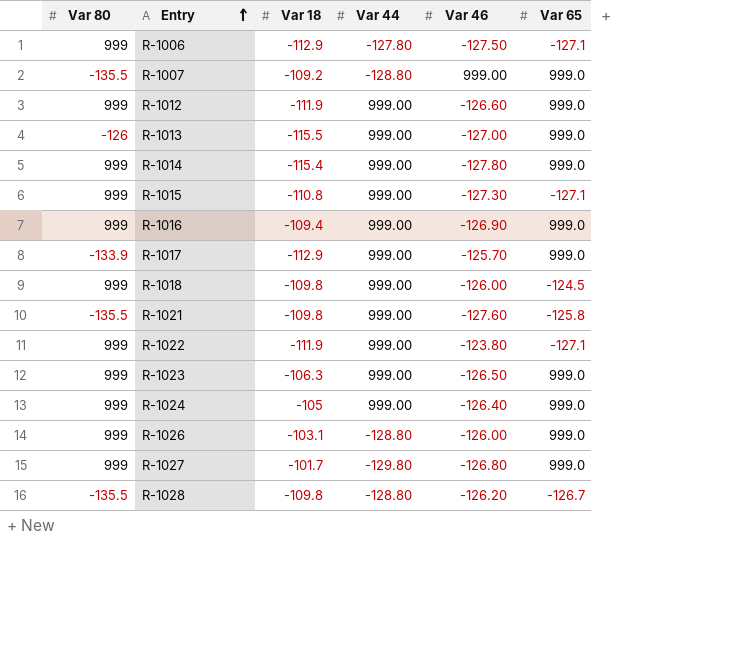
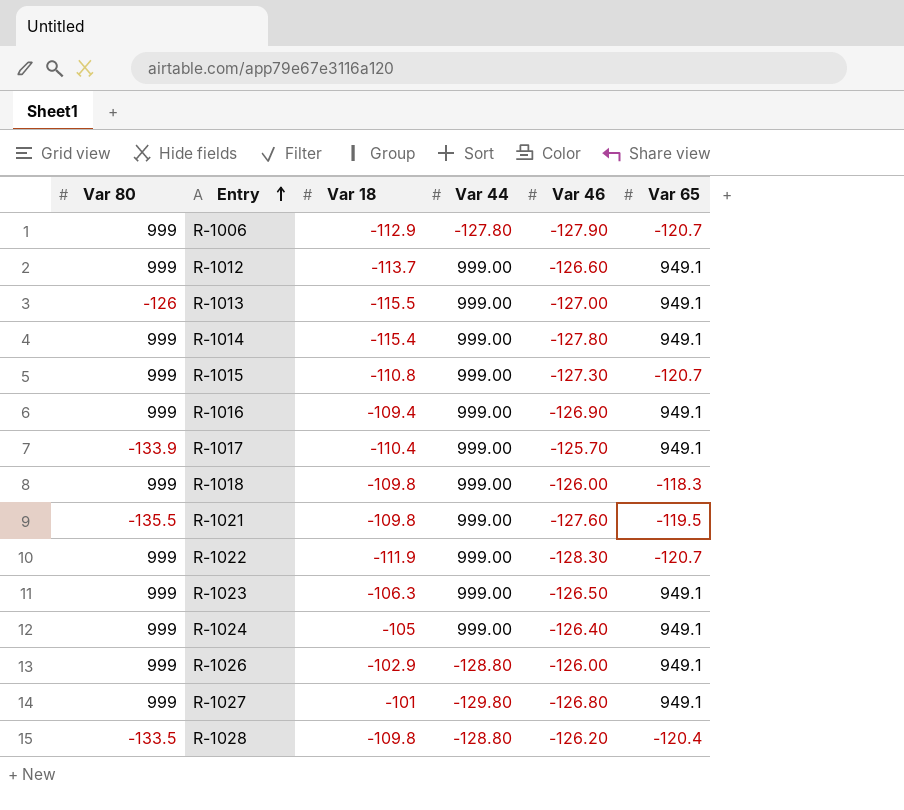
row R-1007: -135.5 | -109.2 | -128.80 | 999.00 | 999.0 -> none
R-1006 | Var 46: -127.50 -> -127.90
R-1006 | Var 65: -127.1 -> -120.7
R-1012 | Var 18: -111.9 -> -113.7
R-1012 | Var 65: 999.0 -> 949.1
R-1013 | Var 65: 999.0 -> 949.1
R-1014 | Var 65: 999.0 -> 949.1
R-1015 | Var 65: -127.1 -> -120.7
R-1016 | Var 65: 999.0 -> 949.1
R-1017 | Var 18: -112.9 -> -110.4
R-1017 | Var 65: 999.0 -> 949.1
R-1018 | Var 65: -124.5 -> -118.3
R-1021 | Var 65: -125.8 -> -119.5
R-1022 | Var 46: -123.80 -> -128.30
R-1022 | Var 65: -127.1 -> -120.7
R-1023 | Var 65: 999.0 -> 949.1
R-1024 | Var 65: 999.0 -> 949.1
R-1026 | Var 18: -103.1 -> -102.9
R-1026 | Var 65: 999.0 -> 949.1
R-1027 | Var 18: -101.7 -> -101
R-1027 | Var 65: 999.0 -> 949.1
R-1028 | Var 80: -135.5 -> -133.5
R-1028 | Var 65: -126.7 -> -120.4

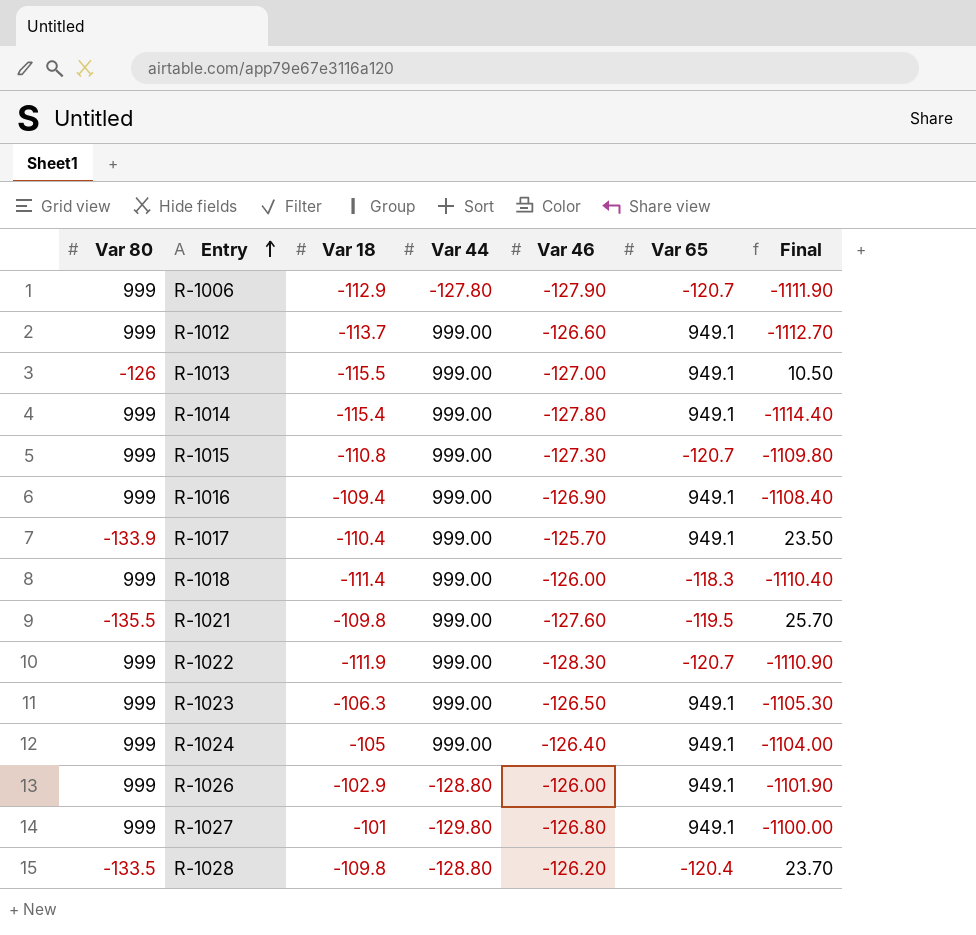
column Final | formula: none -> [Var 18] - [Var 80]
R-1018 | Var 18: -109.8 -> -111.4

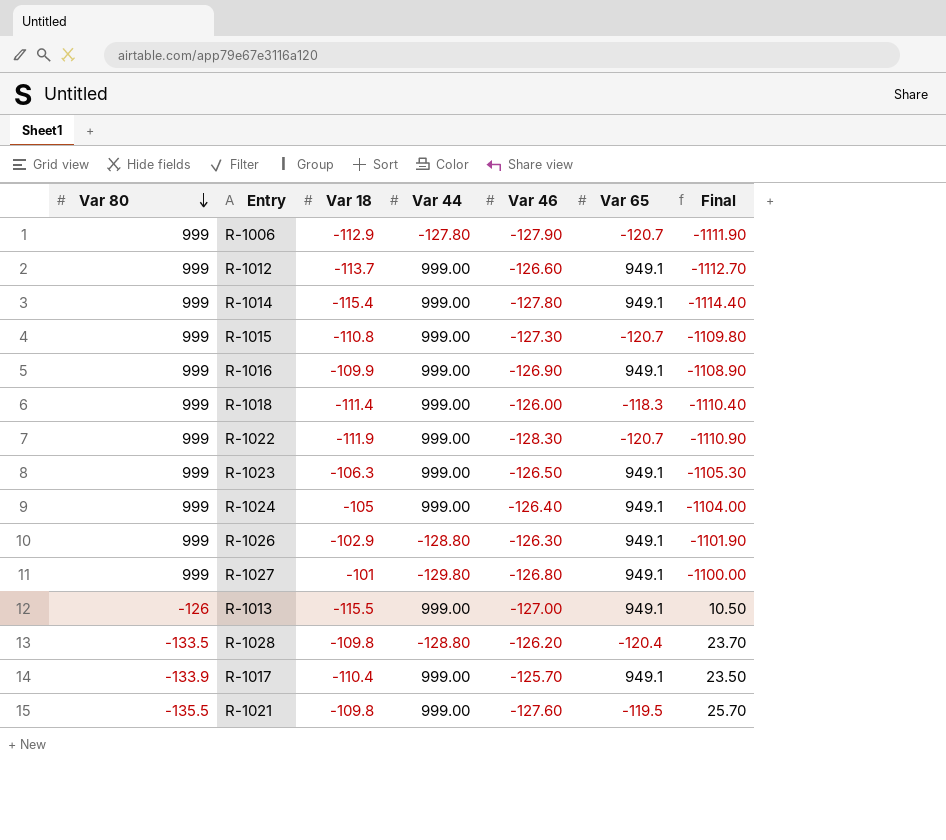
row order: Entry ascending -> Var 80 descending
R-1016 | Var 18: -109.4 -> -109.9
R-1016 | Final: -1108.40 -> -1108.90
R-1026 | Var 46: -126.00 -> -126.30

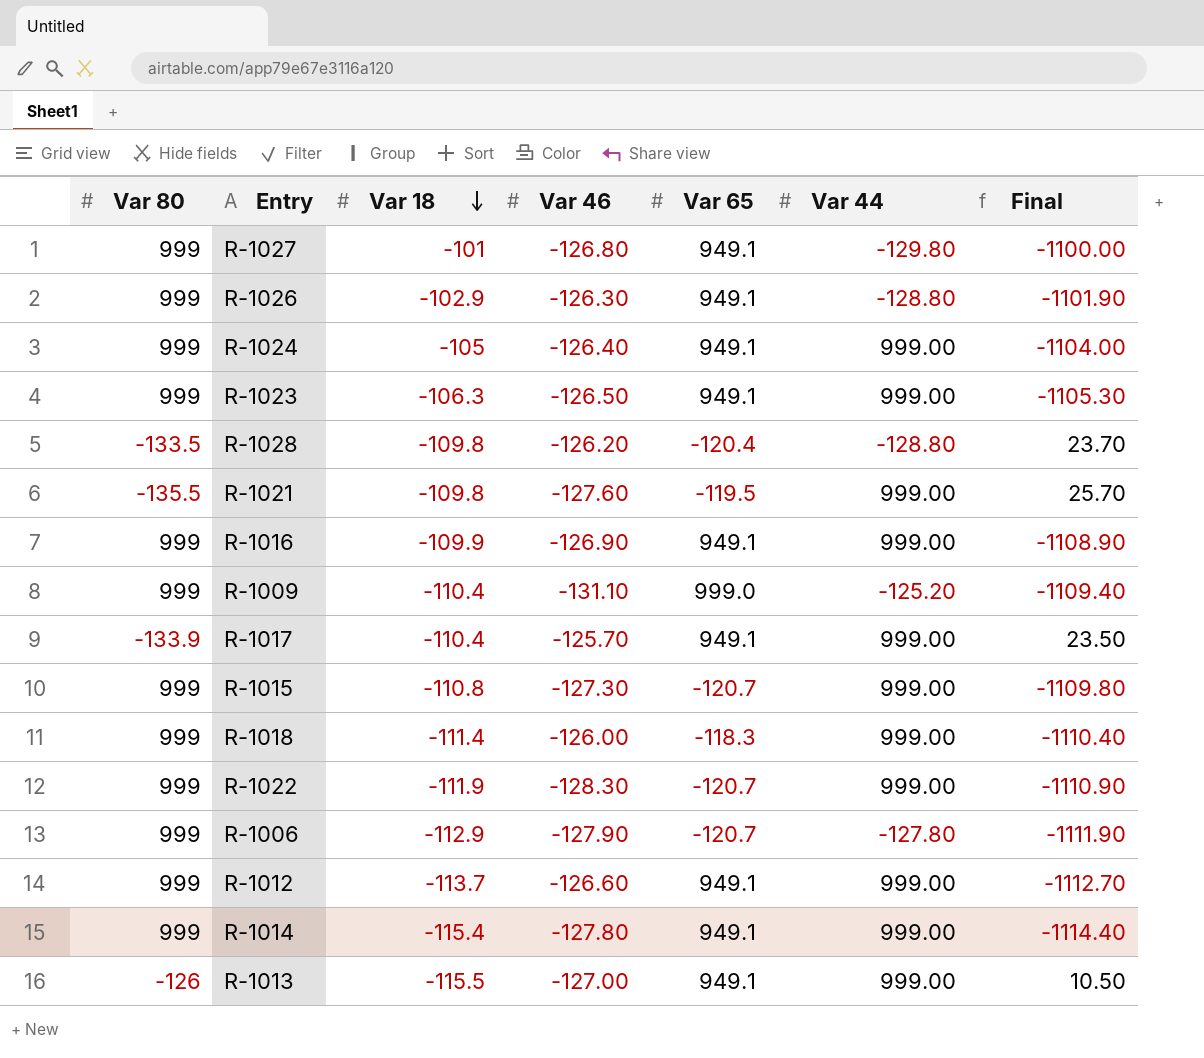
row order: Var 80 descending -> Var 18 descending
column Var 44 | position: 4 -> 6
row R-1009: none -> 999 | -110.4 | -131.10 | 999.0 | -125.20 | -1109.40

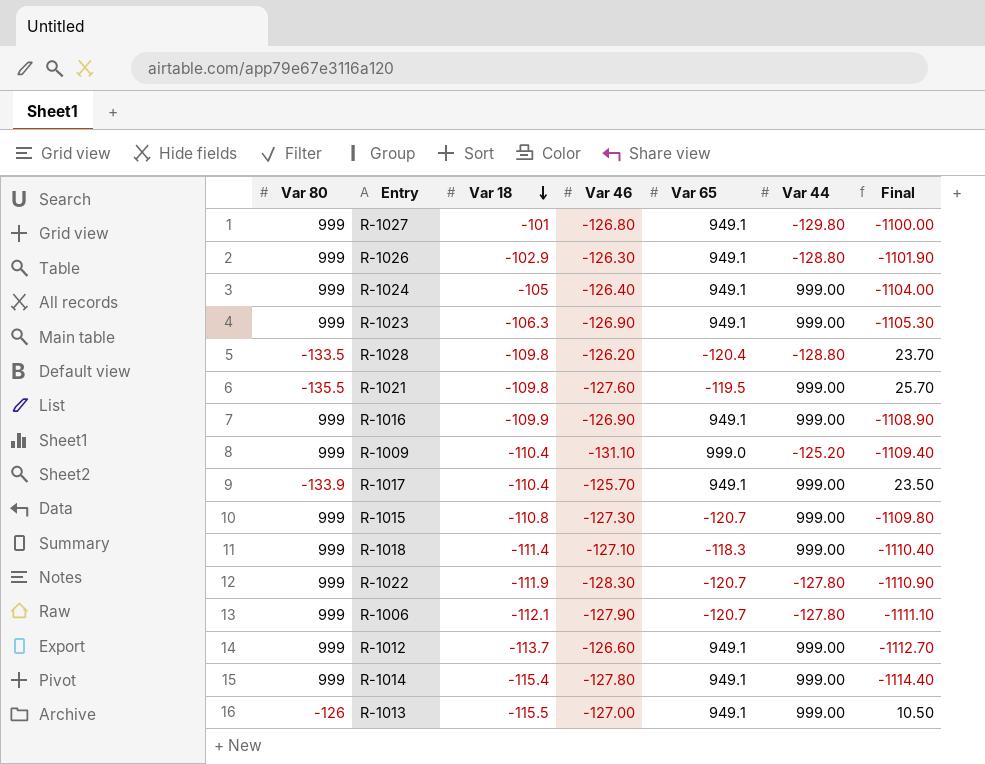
R-1023 | Var 46: -126.50 -> -126.90
R-1018 | Var 46: -126.00 -> -127.10
R-1022 | Var 44: 999.00 -> -127.80
R-1006 | Var 18: -112.9 -> -112.1
R-1006 | Final: -1111.90 -> -1111.10

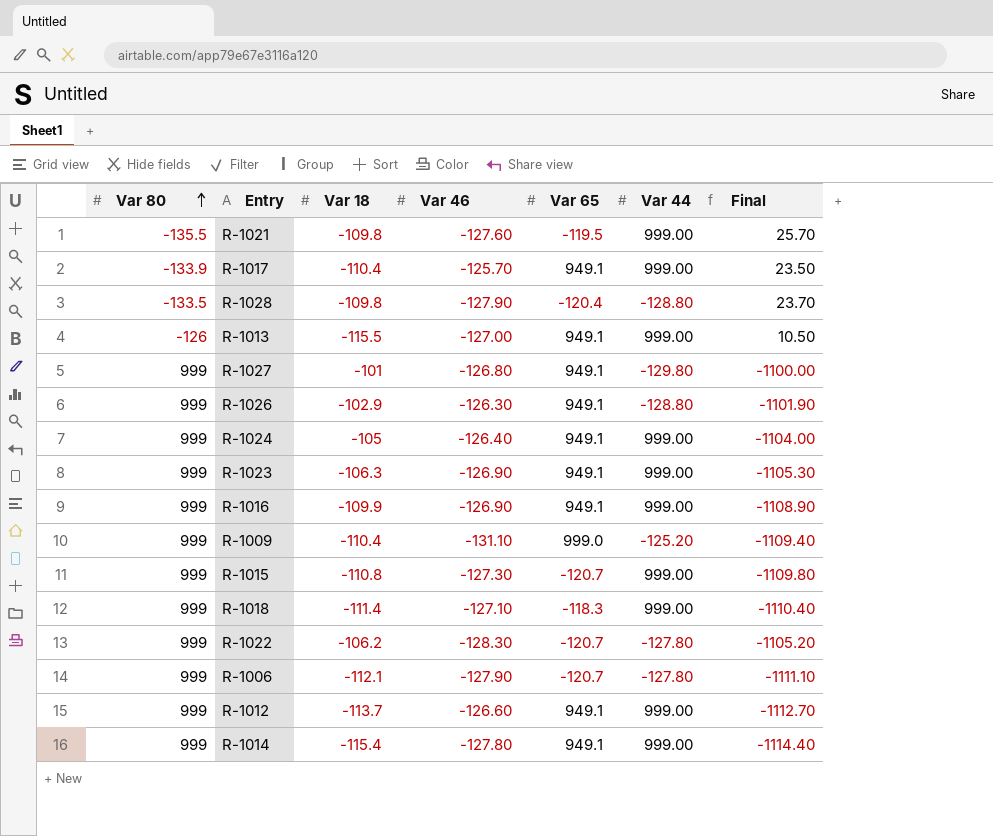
row order: Var 18 descending -> Var 80 ascending
R-1028 | Var 46: -126.20 -> -127.90
R-1022 | Var 18: -111.9 -> -106.2
R-1022 | Final: -1110.90 -> -1105.20

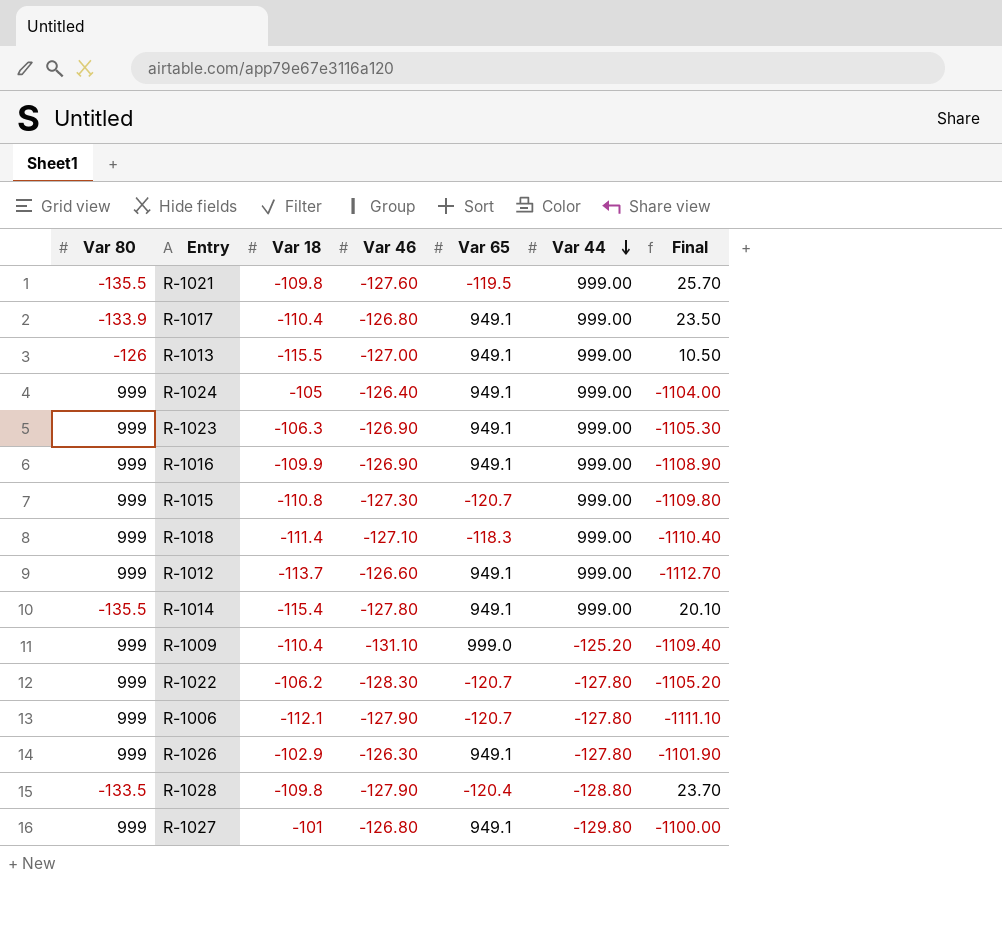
row order: Var 80 ascending -> Var 44 descending
R-1017 | Var 46: -125.70 -> -126.80
R-1014 | Var 80: 999 -> -135.5
R-1014 | Final: -1114.40 -> 20.10
R-1026 | Var 44: -128.80 -> -127.80

